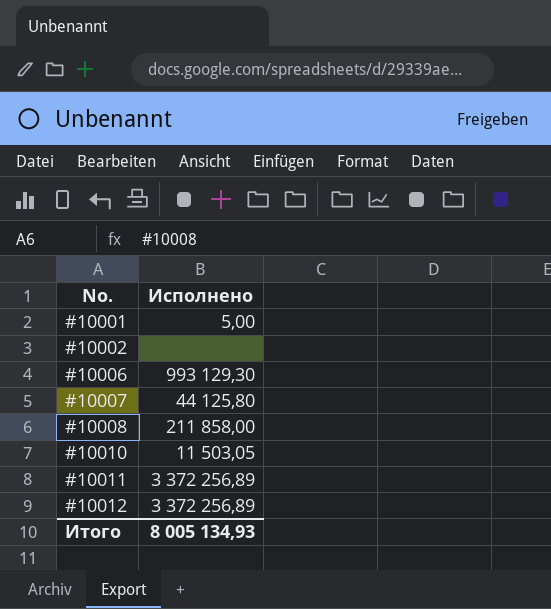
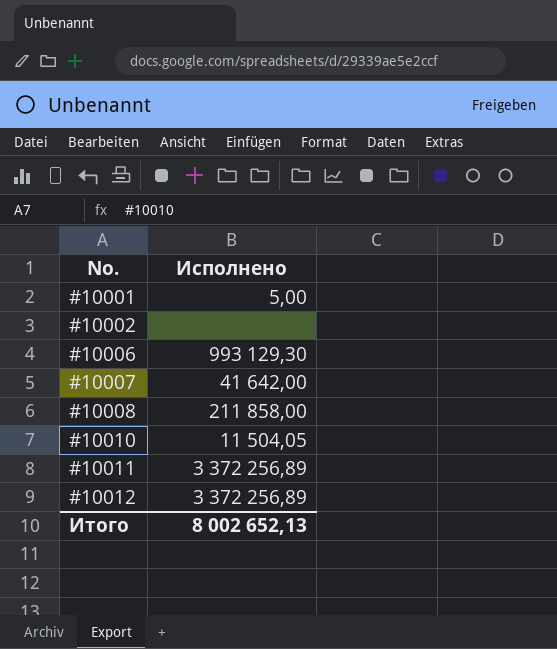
#10007 | Исполнено: 44 125,80 -> 41 642,00
#10010 | Исполнено: 11 503,05 -> 11 504,05
Итого | Исполнено: 8 005 134,93 -> 8 002 652,13

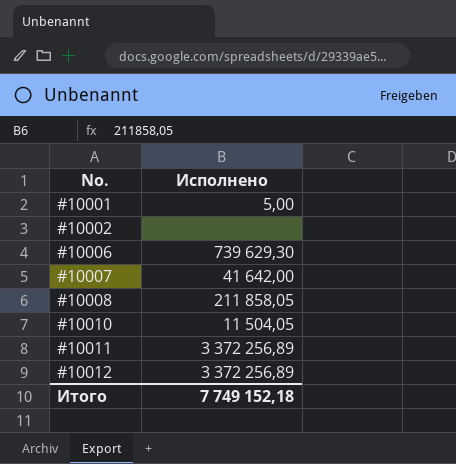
#10006 | Исполнено: 993 129,30 -> 739 629,30
#10008 | Исполнено: 211 858,00 -> 211 858,05
Итого | Исполнено: 8 002 652,13 -> 7 749 152,18

